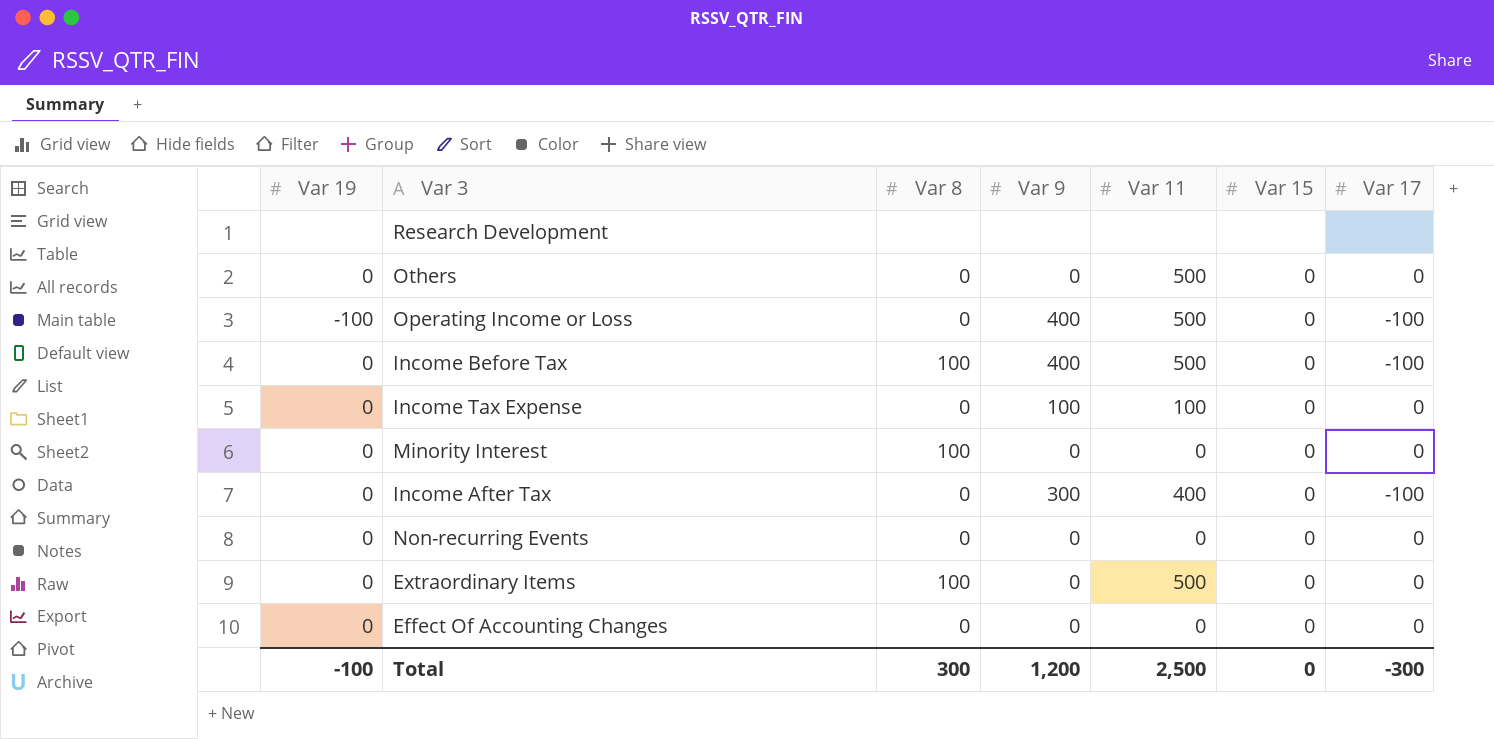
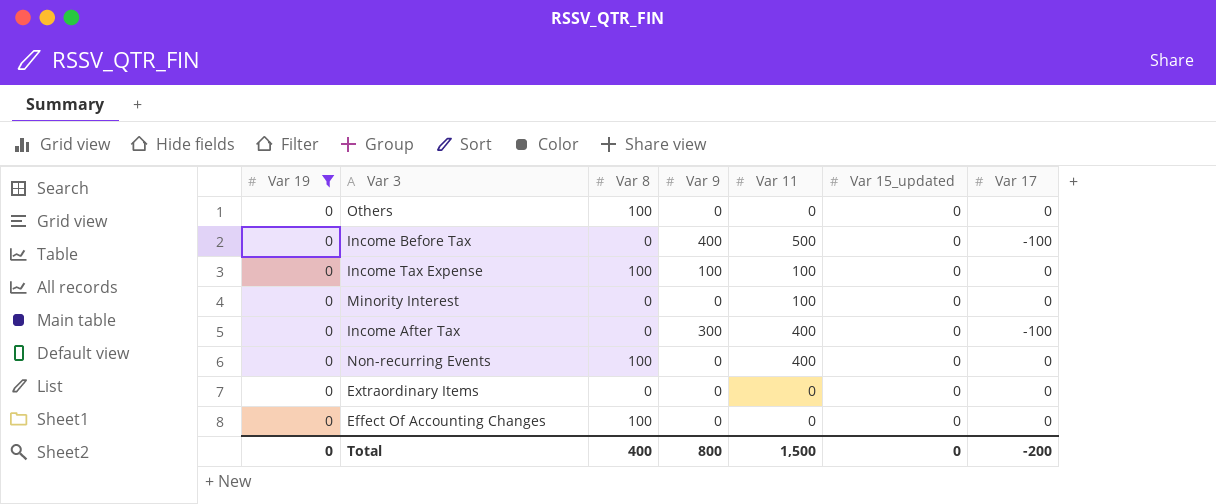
filter: none -> Var 19 = 0
column name: Var 15 -> Var 15_updated
Others | Var 8: 0 -> 100
Others | Var 11: 500 -> 0
Income Before Tax | Var 8: 100 -> 0
Income Tax Expense | Var 8: 0 -> 100
Minority Interest | Var 8: 100 -> 0
Minority Interest | Var 11: 0 -> 100
Non-recurring Events | Var 8: 0 -> 100
Non-recurring Events | Var 11: 0 -> 400
Extraordinary Items | Var 8: 100 -> 0
Extraordinary Items | Var 11: 500 -> 0
Effect Of Accounting Changes | Var 8: 0 -> 100
Total | Var 19: -100 -> 0
Total | Var 8: 300 -> 400
Total | Var 9: 1,200 -> 800
Total | Var 11: 2,500 -> 1,500
Total | Var 17: -300 -> -200

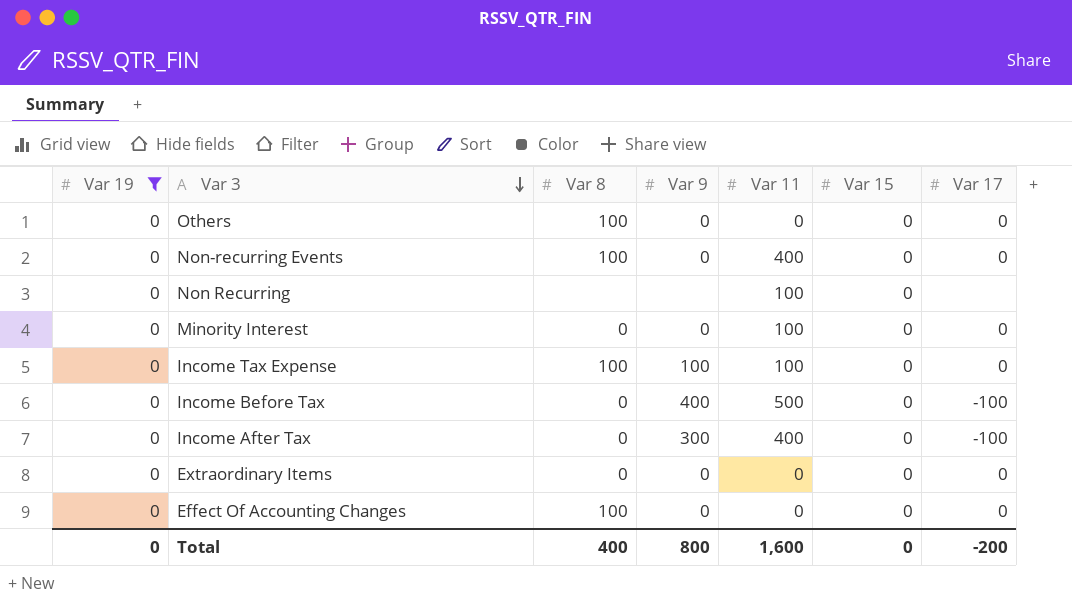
row order: none -> Var 3 descending
column name: Var 15_updated -> Var 15
row Non Recurring: none -> 0 | none | none | 100 | 0 | none
Total | Var 11: 1,500 -> 1,600

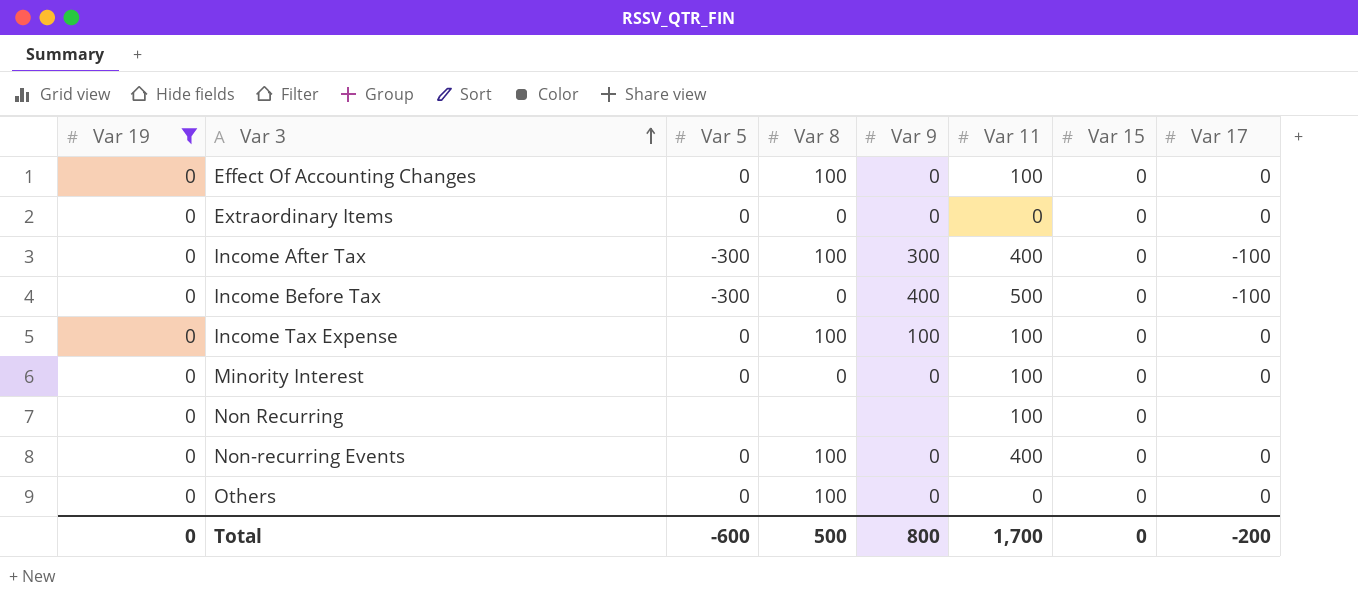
row order: Var 3 descending -> Var 3 ascending
column Var 5 | position: none -> 3
Effect Of Accounting Changes | Var 11: 0 -> 100
Income After Tax | Var 8: 0 -> 100
Total | Var 8: 400 -> 500
Total | Var 11: 1,600 -> 1,700

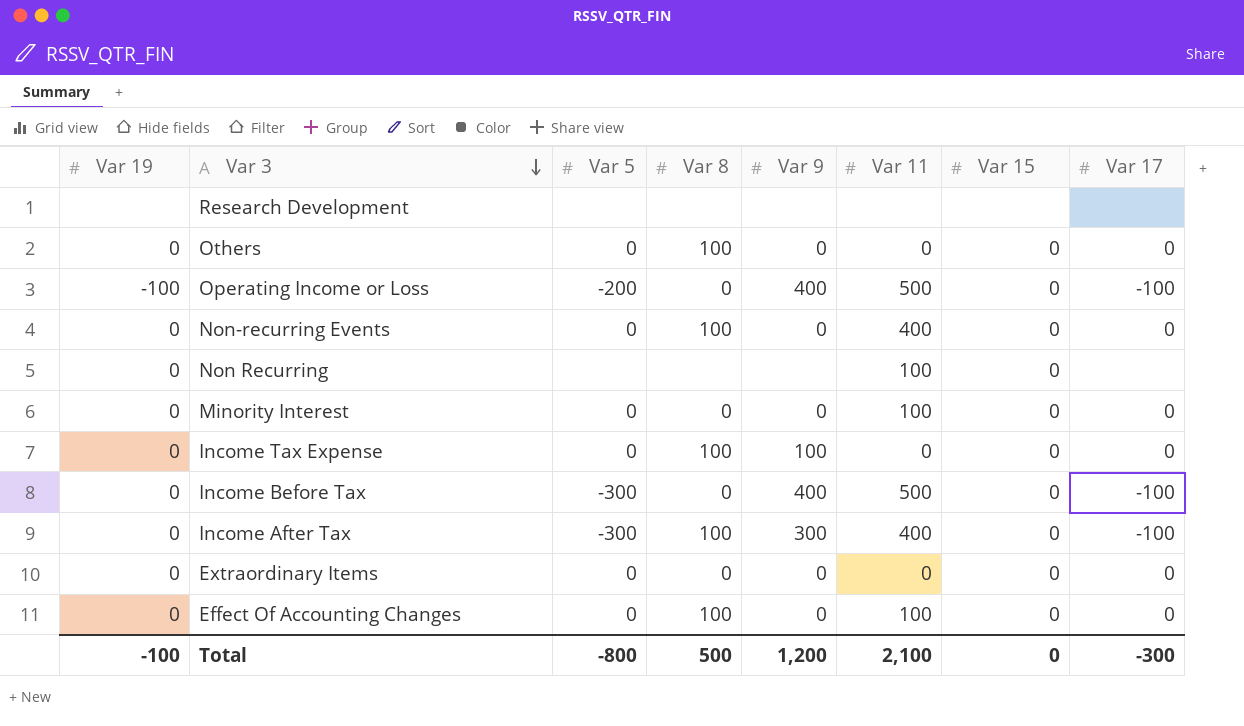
filter: Var 19 = 0 -> none
row order: Var 3 ascending -> Var 3 descending
Income Tax Expense | Var 11: 100 -> 0
Total | Var 19: 0 -> -100
Total | Var 5: -600 -> -800
Total | Var 9: 800 -> 1,200
Total | Var 11: 1,700 -> 2,100
Total | Var 17: -200 -> -300

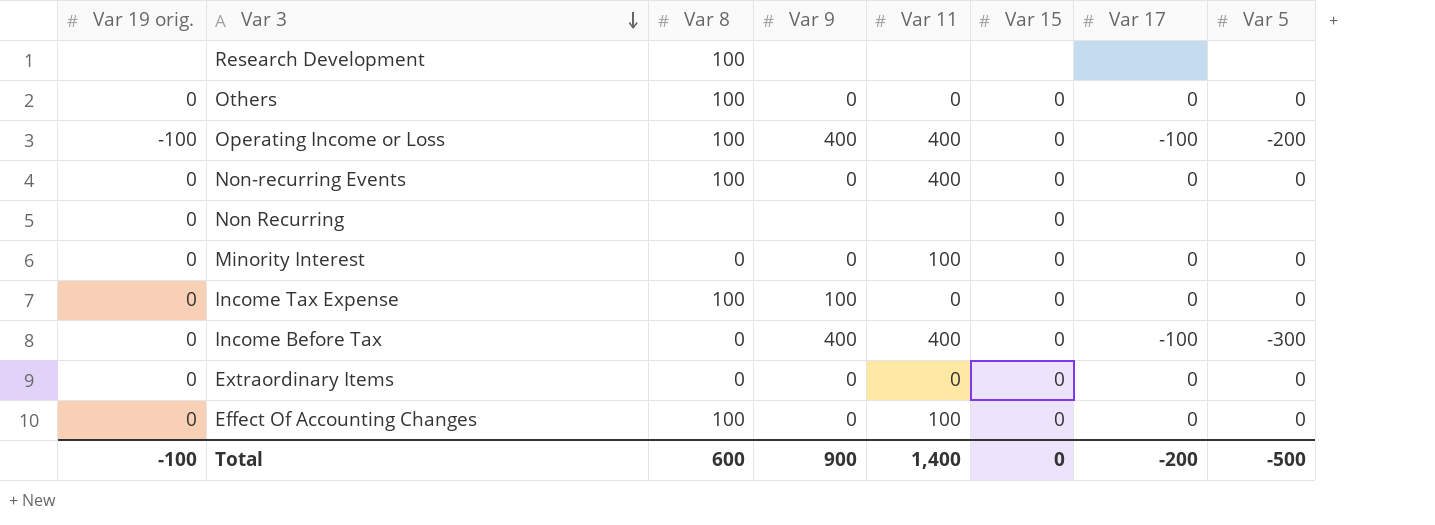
column name: Var 19 -> Var 19 orig.
column Var 5 | position: 3 -> 8
row Income After Tax: 0 | -300 | 100 | 300 | 400 | 0 | -100 -> none
Research Development | Var 8: none -> 100
Operating Income or Loss | Var 8: 0 -> 100
Operating Income or Loss | Var 11: 500 -> 400
Non Recurring | Var 11: 100 -> none
Income Before Tax | Var 11: 500 -> 400
Total | Var 8: 500 -> 600
Total | Var 9: 1,200 -> 900
Total | Var 11: 2,100 -> 1,400
Total | Var 17: -300 -> -200
Total | Var 5: -800 -> -500

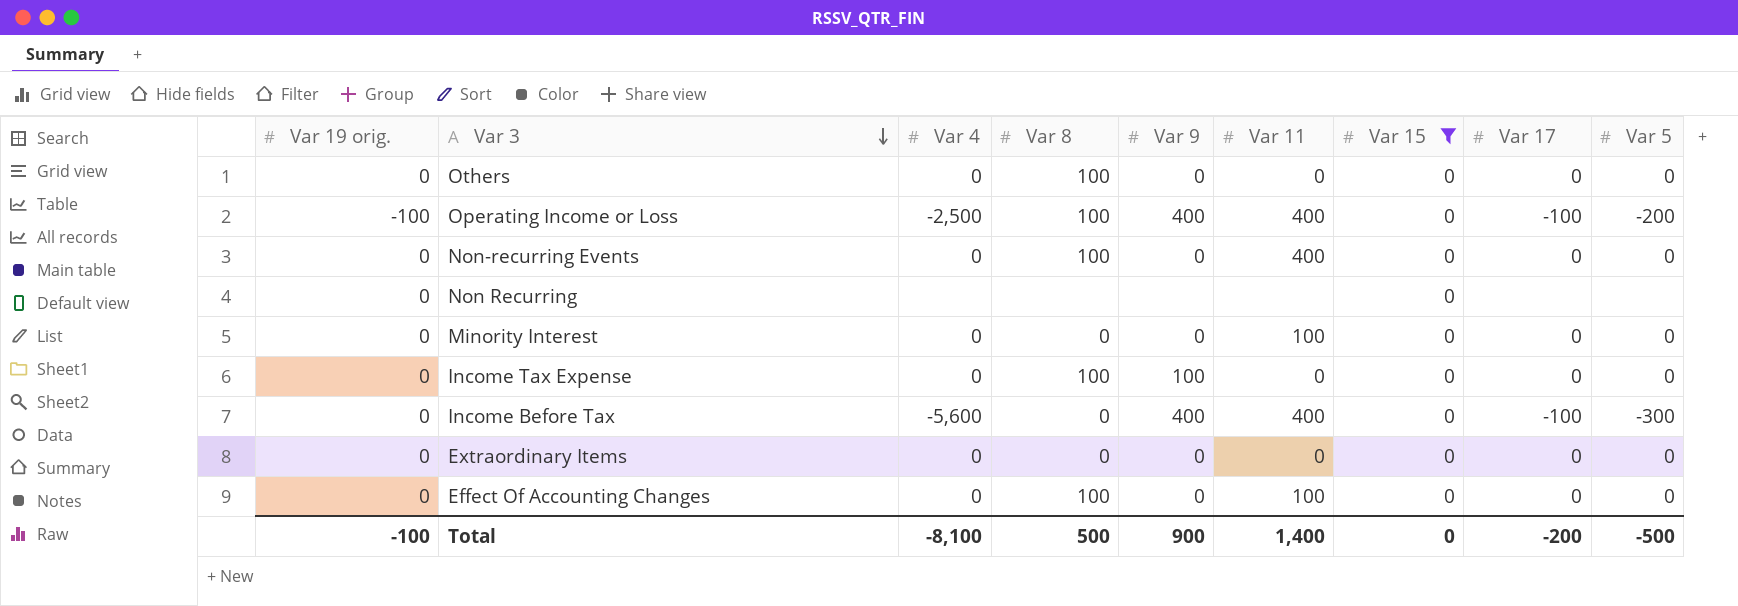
filter: none -> Var 15 = 0
column Var 4 | position: none -> 3
Total | Var 8: 600 -> 500

